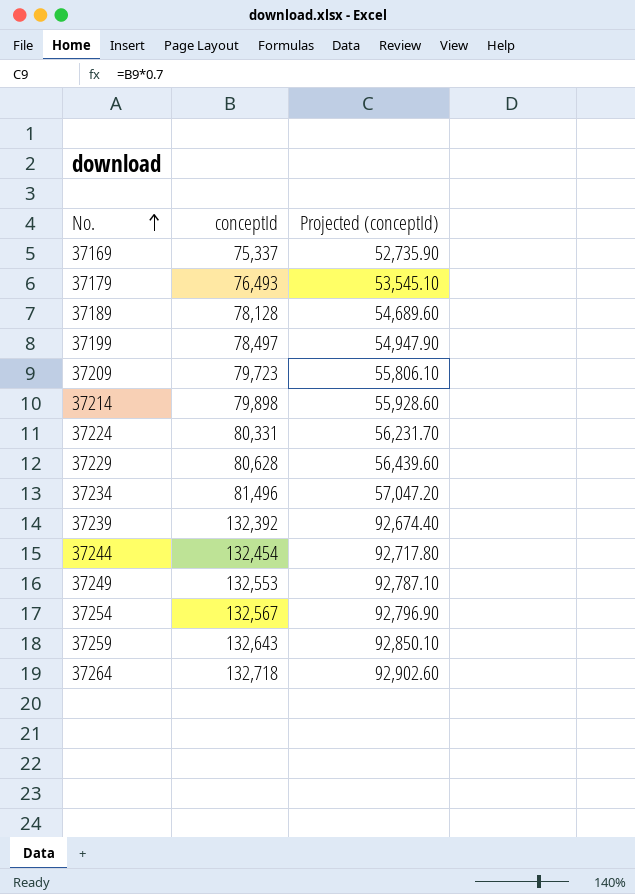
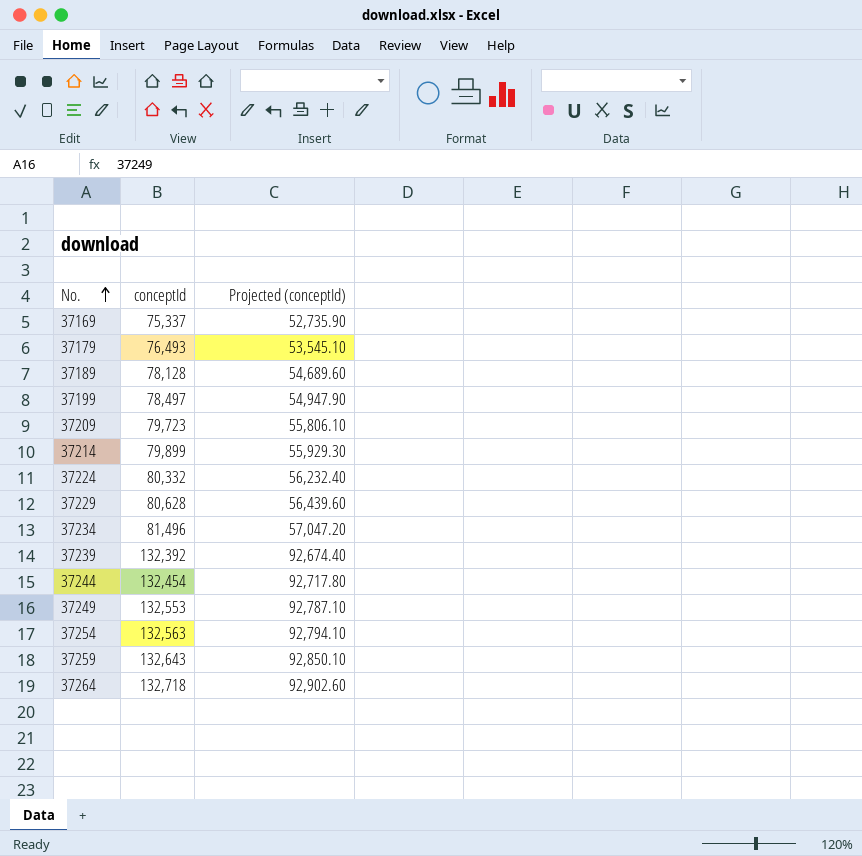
37214 | conceptId: 79,898 -> 79,899
37214 | Projected (conceptId): 55,928.60 -> 55,929.30
37224 | conceptId: 80,331 -> 80,332
37224 | Projected (conceptId): 56,231.70 -> 56,232.40
37254 | conceptId: 132,567 -> 132,563
37254 | Projected (conceptId): 92,796.90 -> 92,794.10

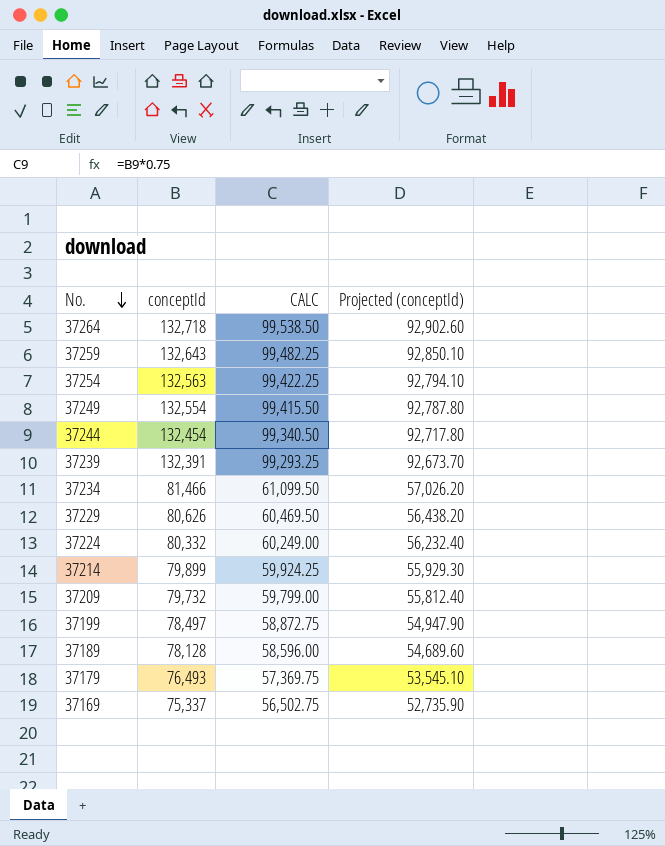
row order: No. ascending -> No. descending
column CALC | formula: none -> [conceptId] * 0.75
37249 | conceptId: 132,553 -> 132,554
37249 | Projected (conceptId): 92,787.10 -> 92,787.80
37239 | conceptId: 132,392 -> 132,391
37239 | Projected (conceptId): 92,674.40 -> 92,673.70
37234 | conceptId: 81,496 -> 81,466
37234 | Projected (conceptId): 57,047.20 -> 57,026.20
37229 | conceptId: 80,628 -> 80,626
37229 | Projected (conceptId): 56,439.60 -> 56,438.20
37209 | conceptId: 79,723 -> 79,732
37209 | Projected (conceptId): 55,806.10 -> 55,812.40

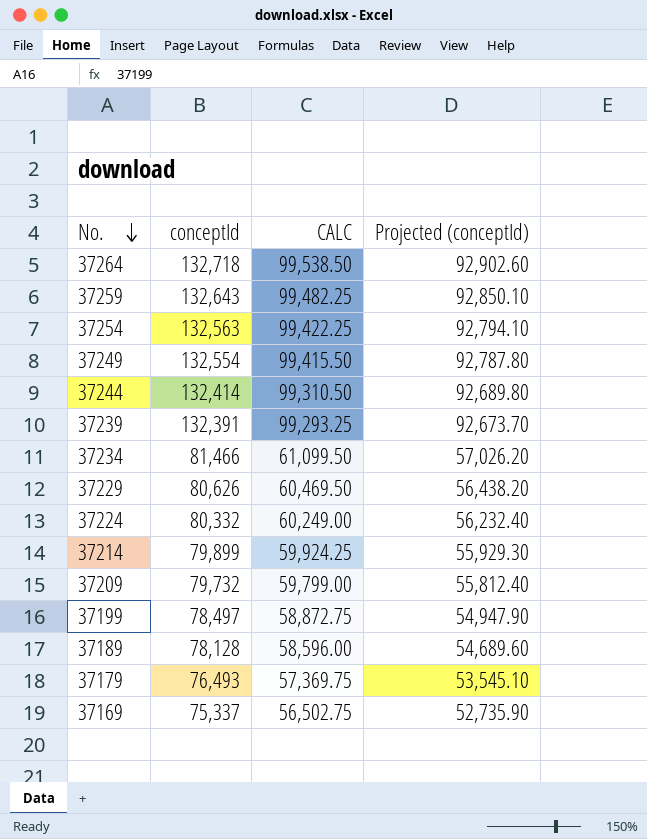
37244 | conceptId: 132,454 -> 132,414
37244 | CALC: 99,340.50 -> 99,310.50
37244 | Projected (conceptId): 92,717.80 -> 92,689.80

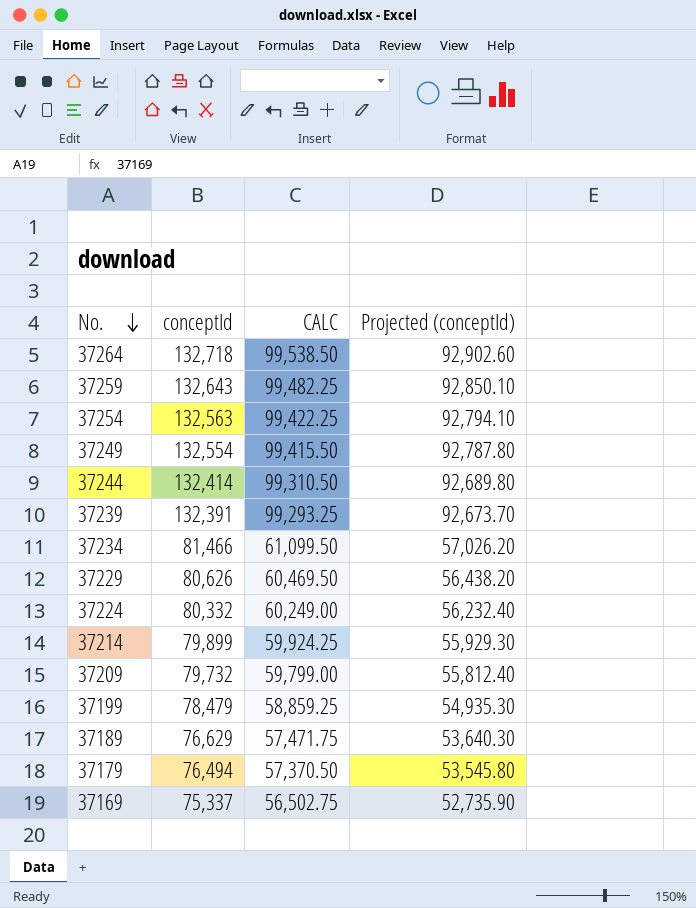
37199 | conceptId: 78,497 -> 78,479
37199 | CALC: 58,872.75 -> 58,859.25
37199 | Projected (conceptId): 54,947.90 -> 54,935.30
37189 | conceptId: 78,128 -> 76,629
37189 | CALC: 58,596.00 -> 57,471.75
37189 | Projected (conceptId): 54,689.60 -> 53,640.30
37179 | conceptId: 76,493 -> 76,494
37179 | CALC: 57,369.75 -> 57,370.50
37179 | Projected (conceptId): 53,545.10 -> 53,545.80

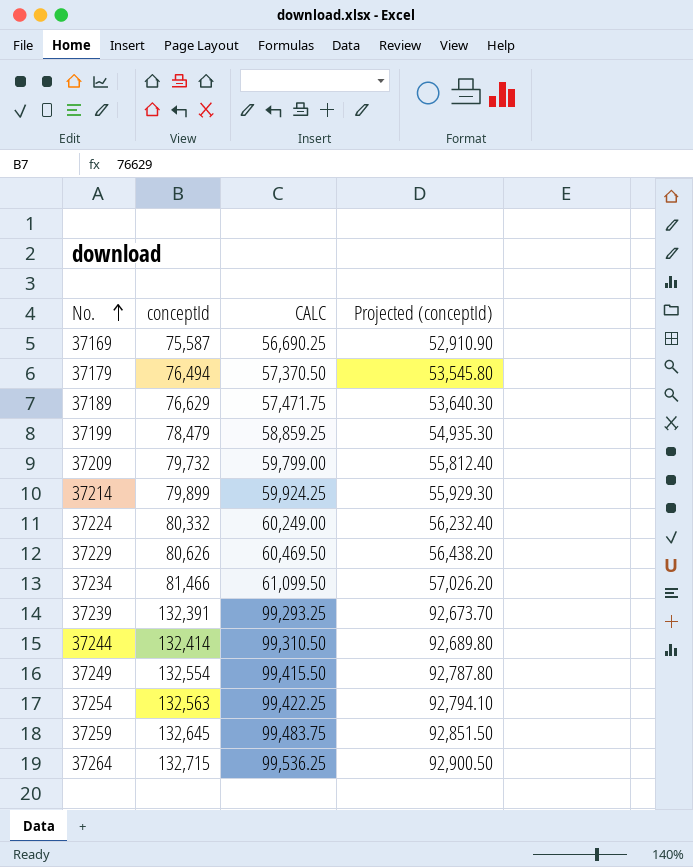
row order: No. descending -> No. ascending
37169 | conceptId: 75,337 -> 75,587
37169 | CALC: 56,502.75 -> 56,690.25
37169 | Projected (conceptId): 52,735.90 -> 52,910.90
37259 | conceptId: 132,643 -> 132,645
37259 | CALC: 99,482.25 -> 99,483.75
37259 | Projected (conceptId): 92,850.10 -> 92,851.50
37264 | conceptId: 132,718 -> 132,715
37264 | CALC: 99,538.50 -> 99,536.25
37264 | Projected (conceptId): 92,902.60 -> 92,900.50

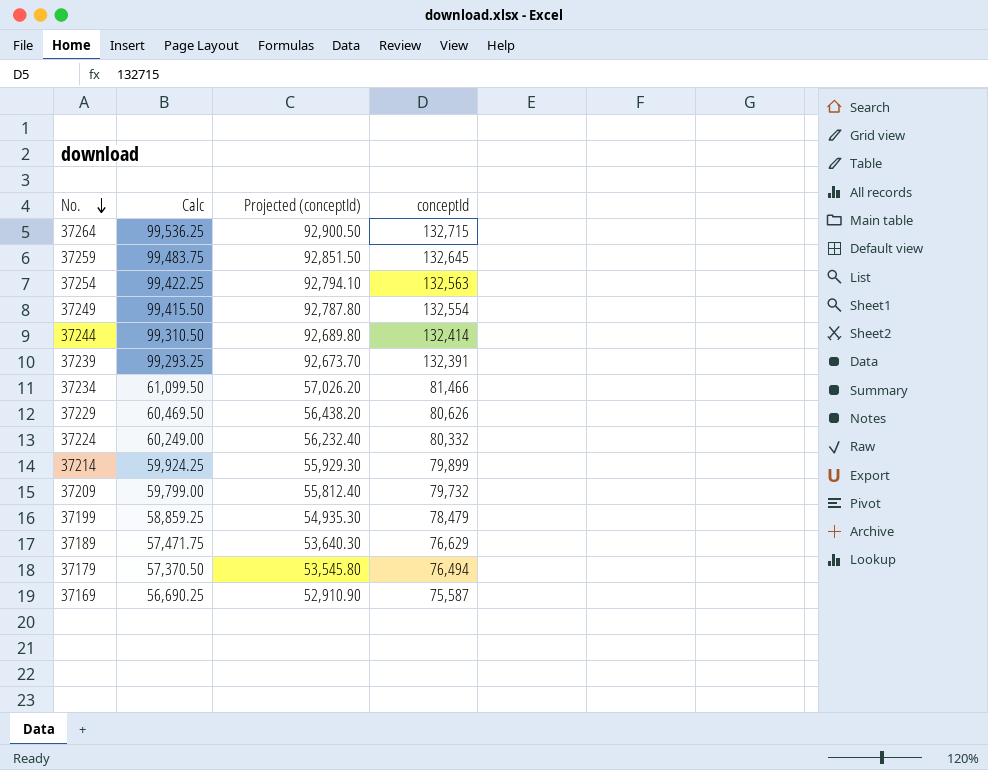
row order: No. ascending -> No. descending
column name: CALC -> Calc
column conceptId | position: 2 -> 4

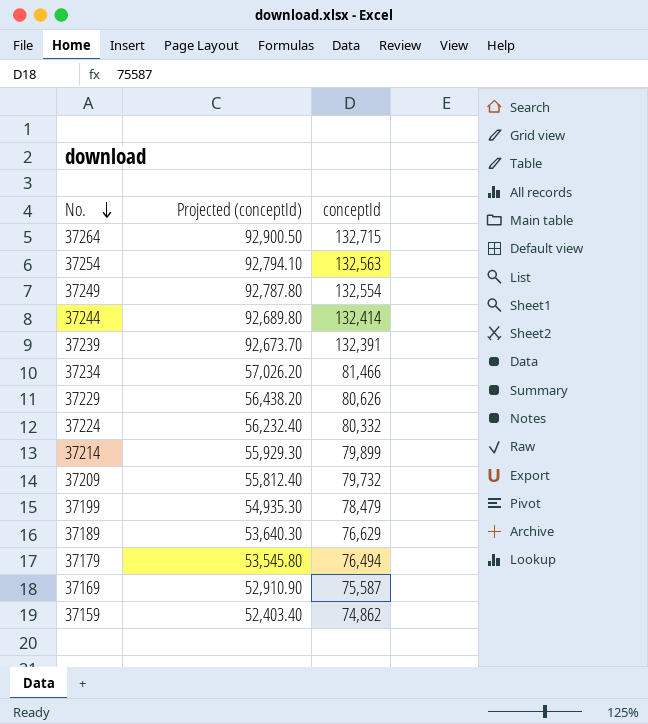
column Calc | formula: [conceptId] * 0.75 -> none
row 37259: 99,483.75 | 92,851.50 | 132,645 -> none
row 37159: none -> 52,403.40 | 74,862

